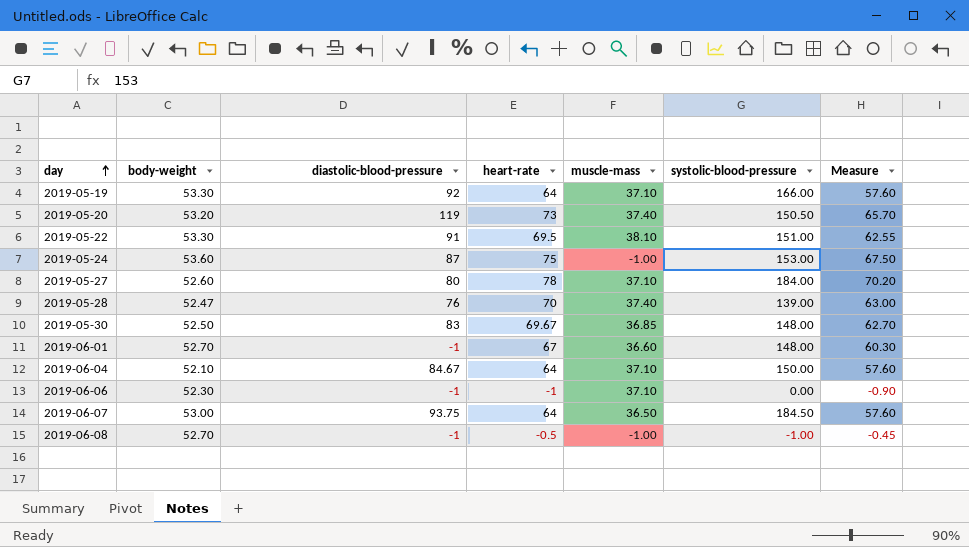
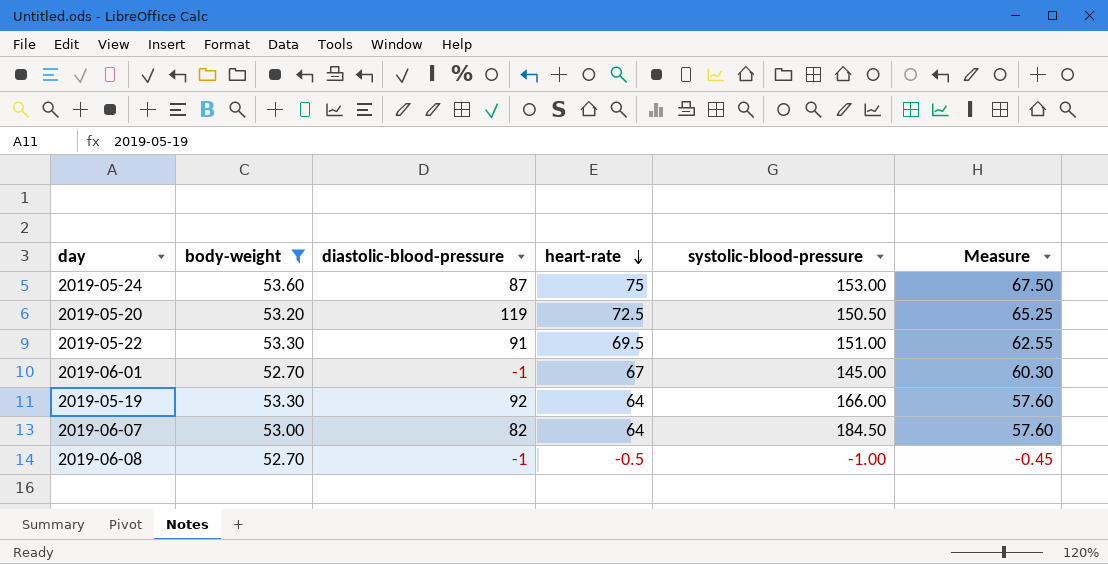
filter: none -> body-weight >= 52.70
row order: day ascending -> heart-rate descending
column muscle-mass | position: 5 -> none
2019-05-20 | heart-rate: 73 -> 72.5
2019-05-20 | Measure: 65.70 -> 65.25
2019-06-01 | systolic-blood-pressure: 148.00 -> 145.00
2019-06-07 | diastolic-blood-pressure: 93.75 -> 82

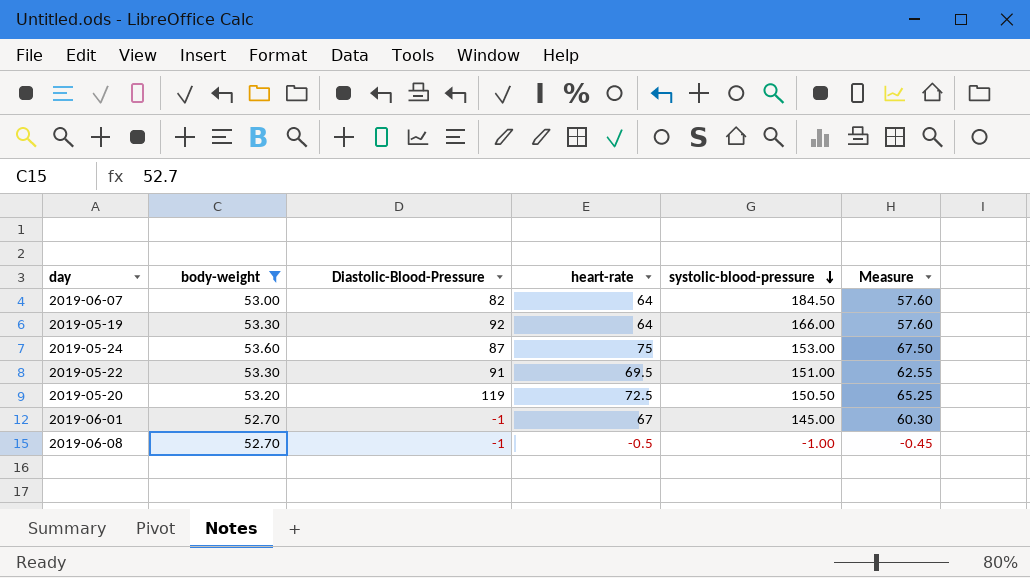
row order: heart-rate descending -> systolic-blood-pressure descending
column name: diastolic-blood-pressure -> Diastolic-Blood-Pressure

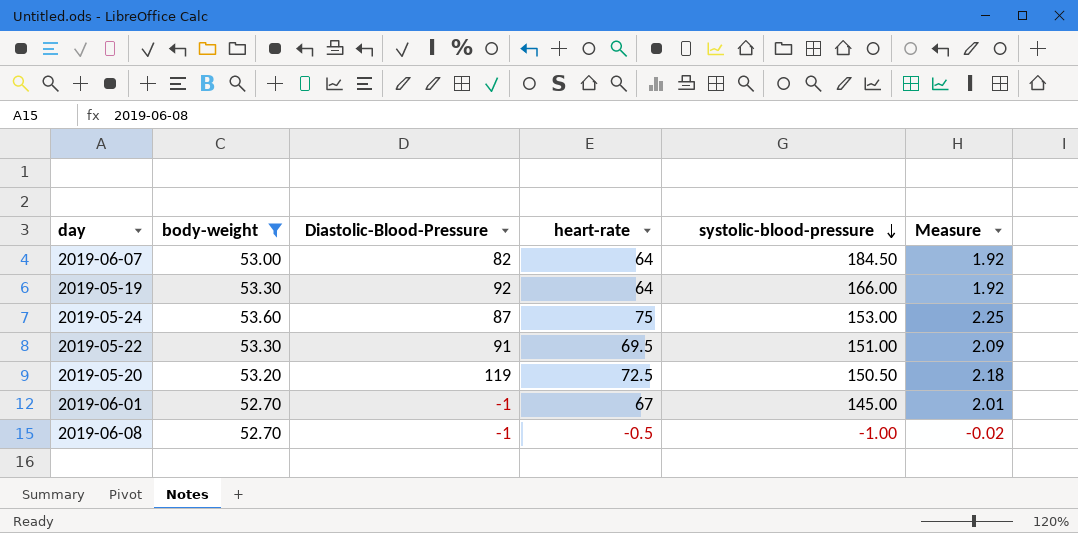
column Measure | formula: [heart-rate] * 0.9 -> [heart-rate] * 0.03

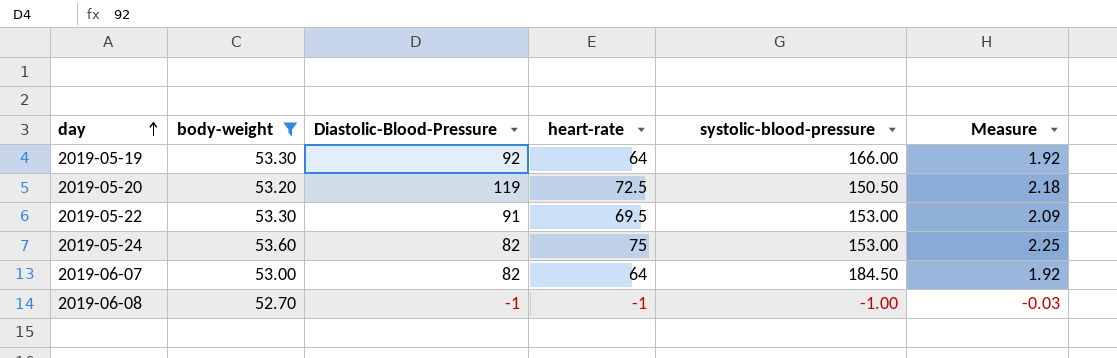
row order: systolic-blood-pressure descending -> day ascending
row 2019-06-01: 52.70 | -1 | 67 | 145.00 | 2.01 -> none
2019-05-22 | systolic-blood-pressure: 151.00 -> 153.00
2019-05-24 | Diastolic-Blood-Pressure: 87 -> 82
2019-06-08 | heart-rate: -0.5 -> -1
2019-06-08 | Measure: -0.02 -> -0.03

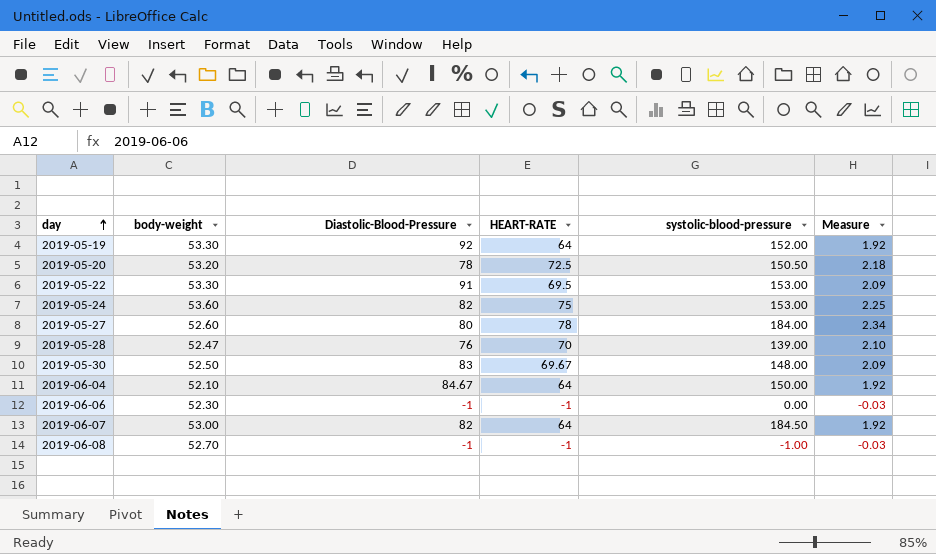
filter: body-weight >= 52.70 -> none
column name: heart-rate -> HEART-RATE
2019-05-19 | systolic-blood-pressure: 166.00 -> 152.00
2019-05-20 | Diastolic-Blood-Pressure: 119 -> 78

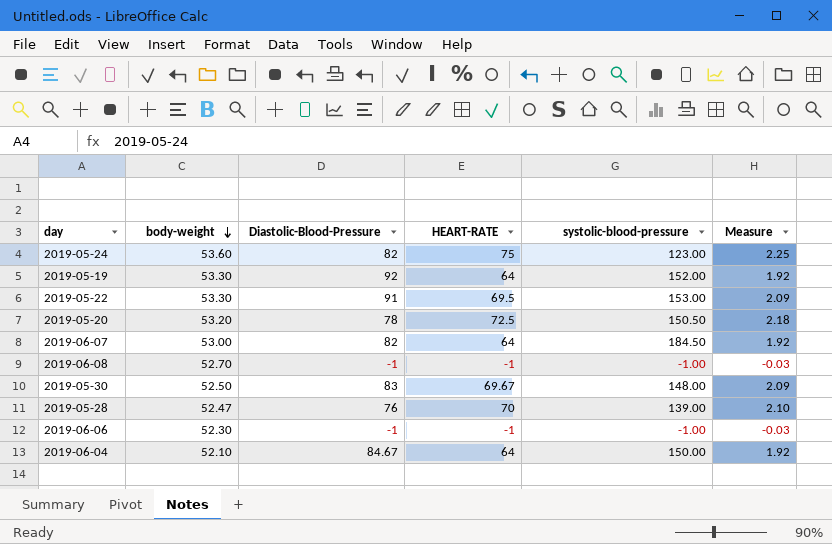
row order: day ascending -> body-weight descending
row 2019-05-27: 52.60 | 80 | 78 | 184.00 | 2.34 -> none
2019-05-24 | systolic-blood-pressure: 153.00 -> 123.00
2019-06-06 | systolic-blood-pressure: 0.00 -> -1.00

